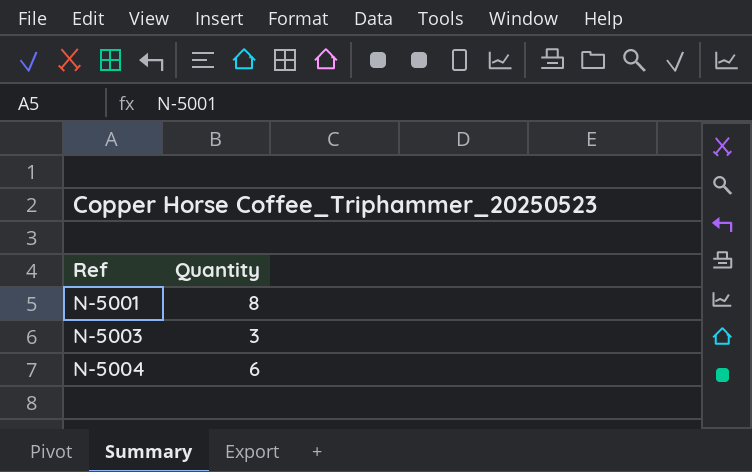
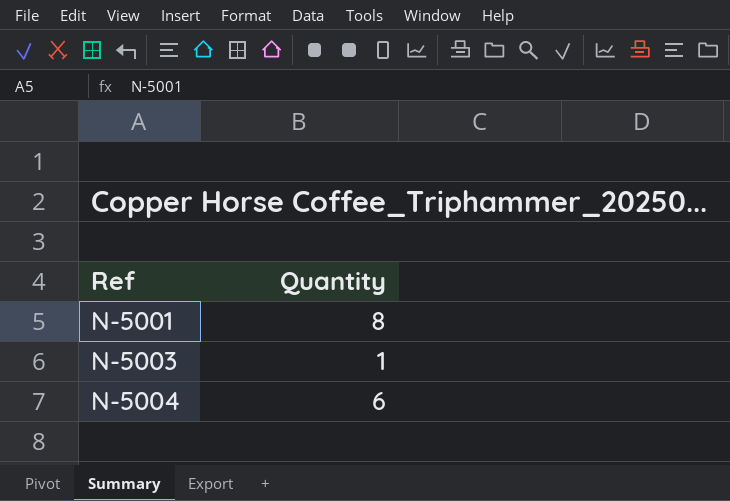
N-5003 | Quantity: 3 -> 1

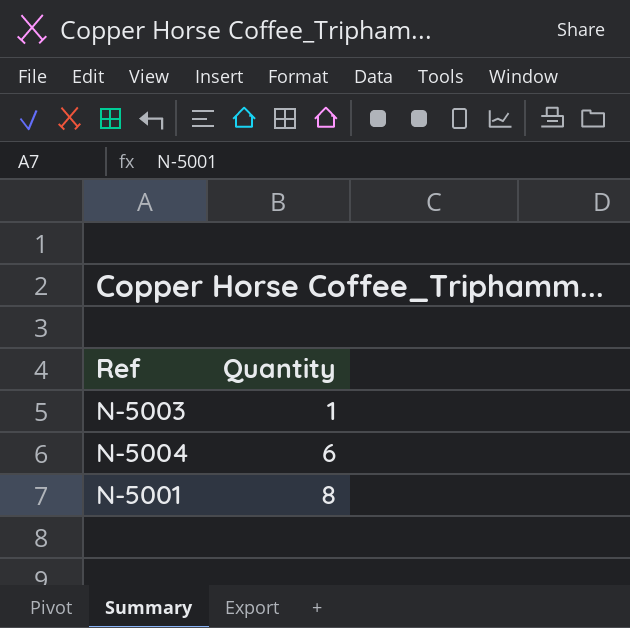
row order: Ref ascending -> Quantity ascending

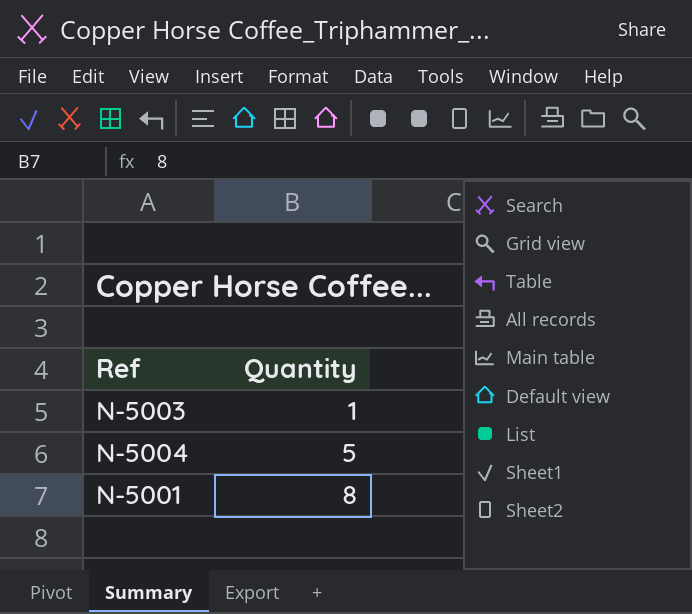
N-5004 | Quantity: 6 -> 5

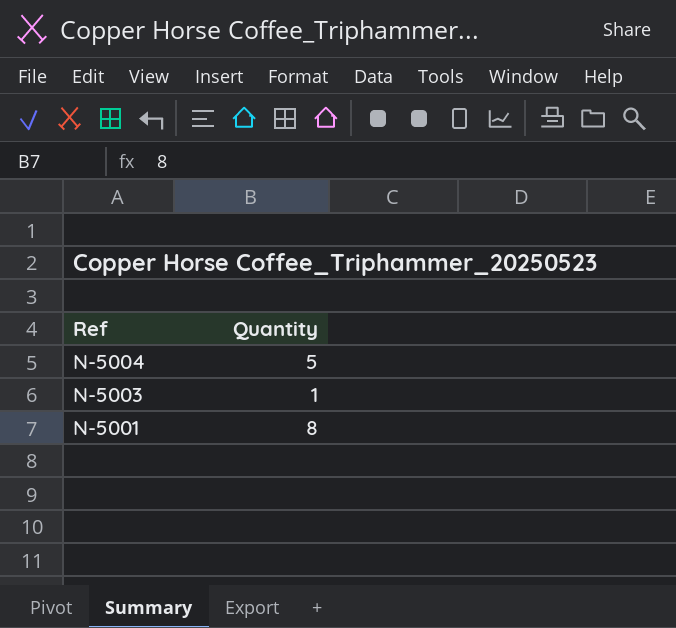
row order: Quantity ascending -> Ref descending

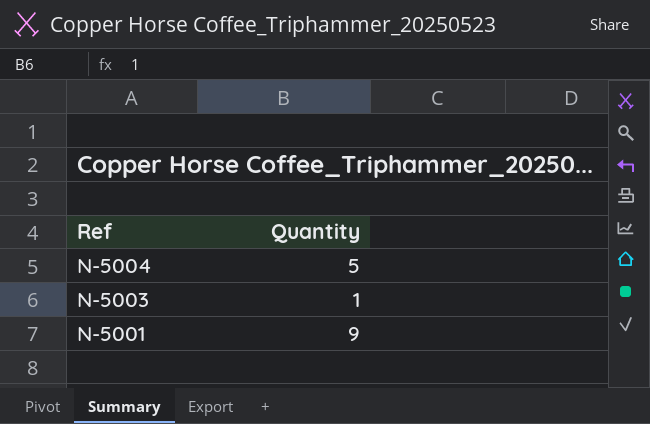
N-5001 | Quantity: 8 -> 9

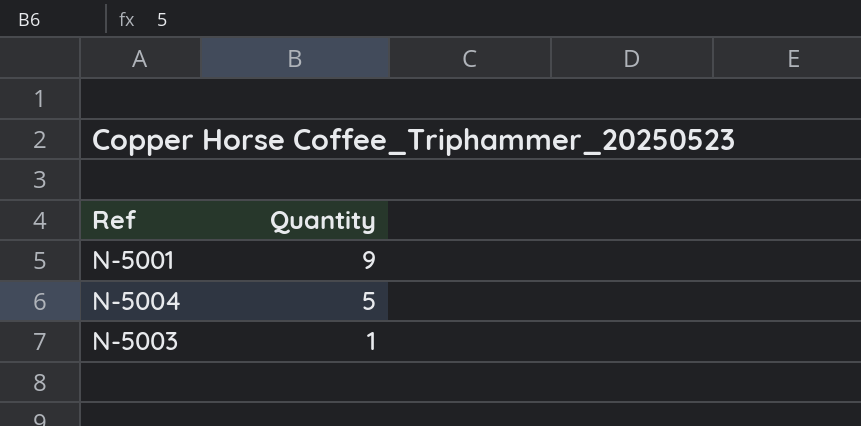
row order: Ref descending -> Quantity descending

